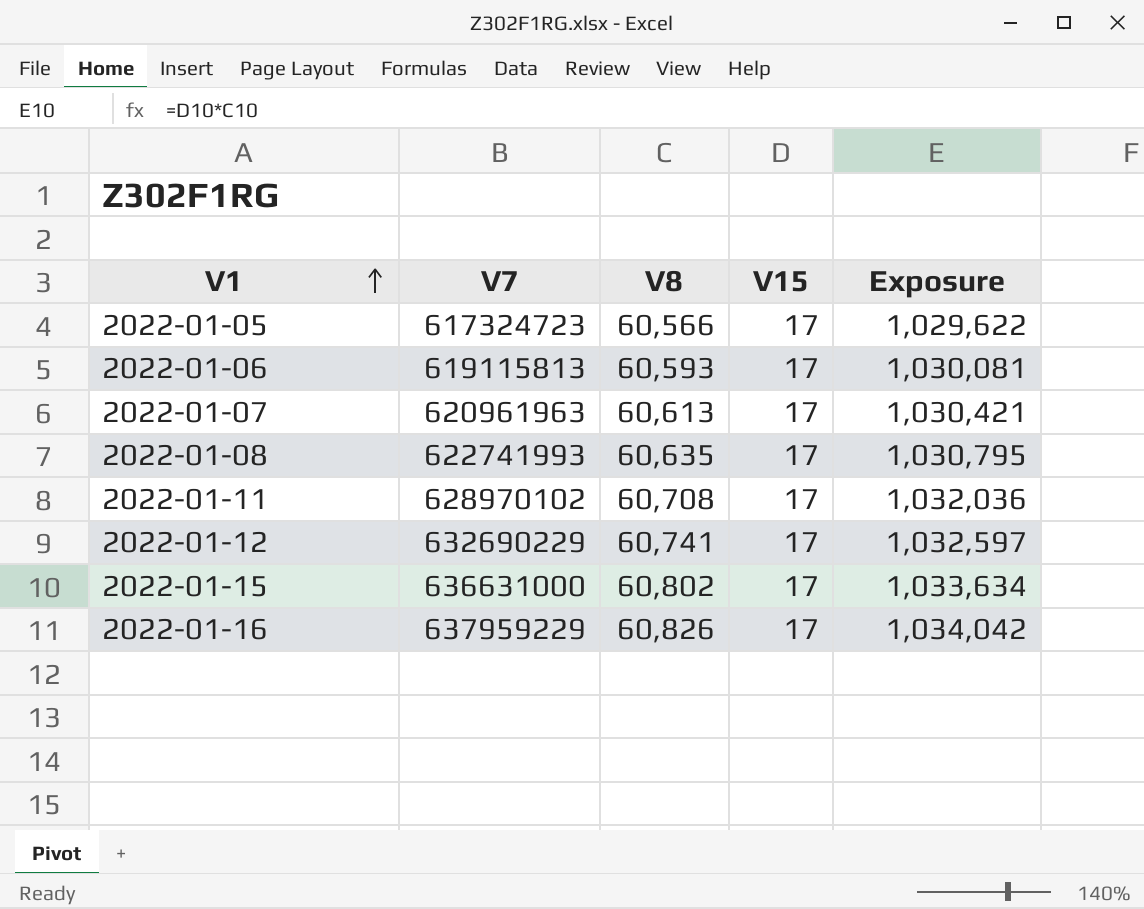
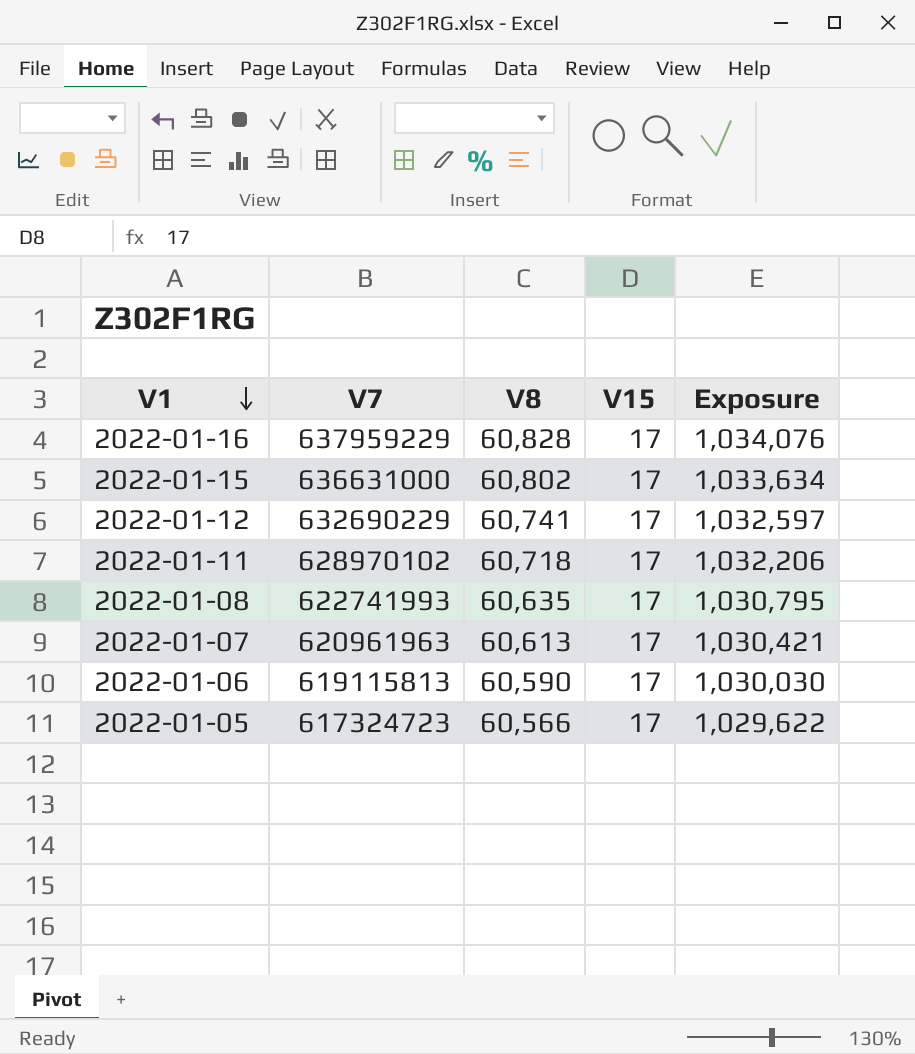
row order: V1 ascending -> V1 descending
2022-01-16 | V8: 60,826 -> 60,828
2022-01-16 | Exposure: 1,034,042 -> 1,034,076
2022-01-11 | V8: 60,708 -> 60,718
2022-01-11 | Exposure: 1,032,036 -> 1,032,206
2022-01-06 | V8: 60,593 -> 60,590
2022-01-06 | Exposure: 1,030,081 -> 1,030,030

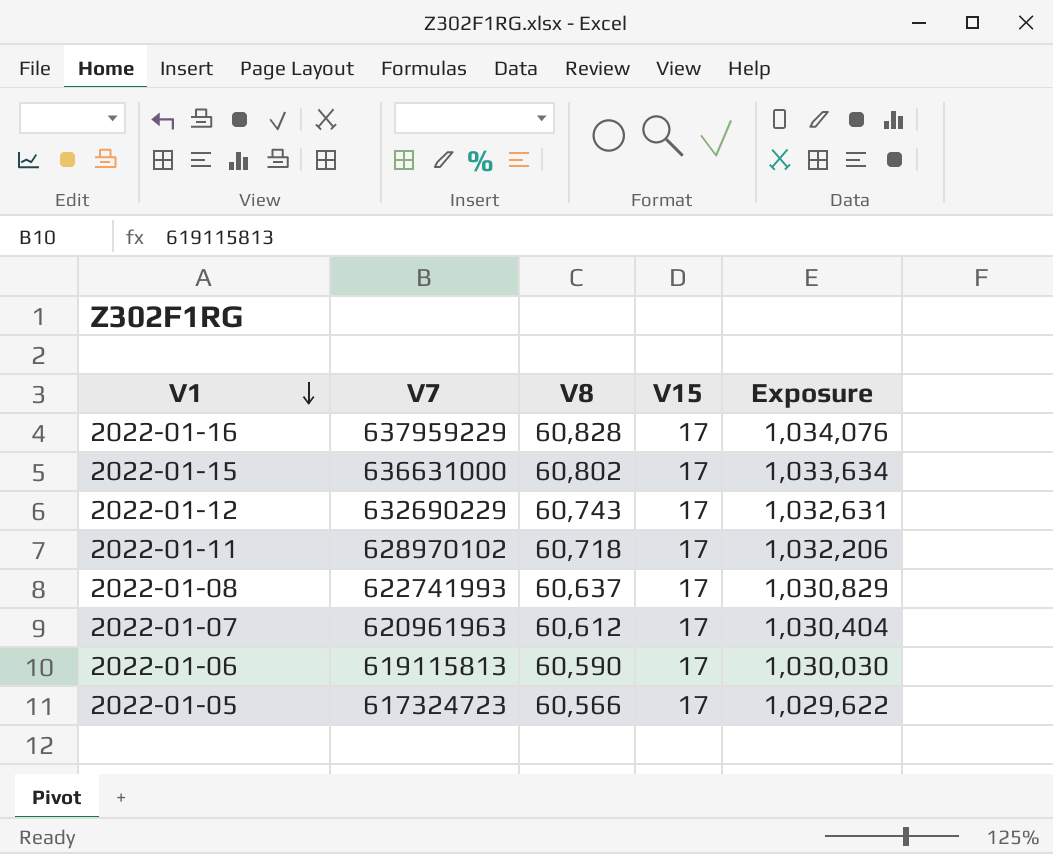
2022-01-12 | V8: 60,741 -> 60,743
2022-01-12 | Exposure: 1,032,597 -> 1,032,631
2022-01-08 | V8: 60,635 -> 60,637
2022-01-08 | Exposure: 1,030,795 -> 1,030,829
2022-01-07 | V8: 60,613 -> 60,612
2022-01-07 | Exposure: 1,030,421 -> 1,030,404

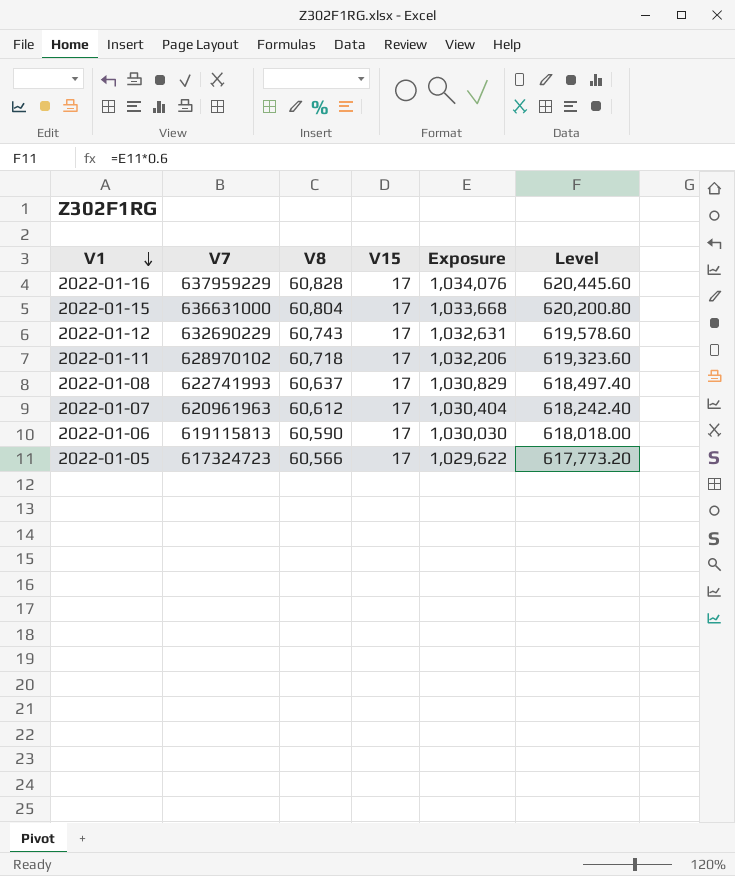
column Level | formula: none -> [Exposure] * 0.6
2022-01-15 | V8: 60,802 -> 60,804
2022-01-15 | Exposure: 1,033,634 -> 1,033,668

